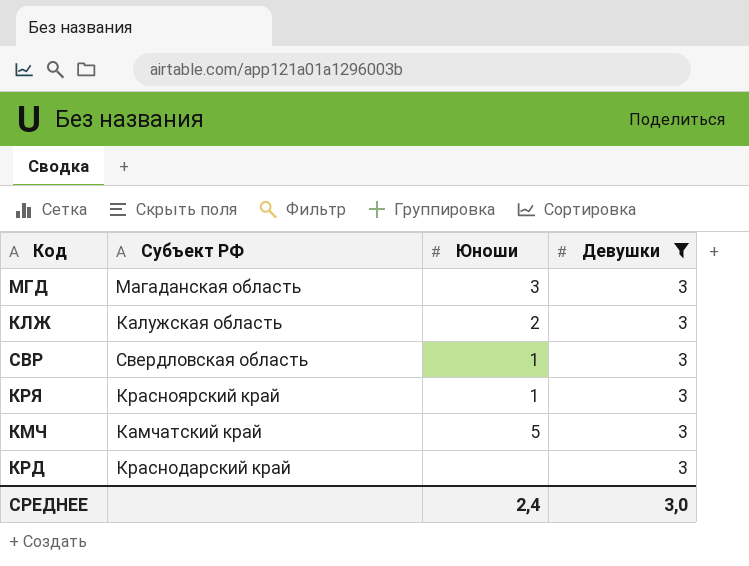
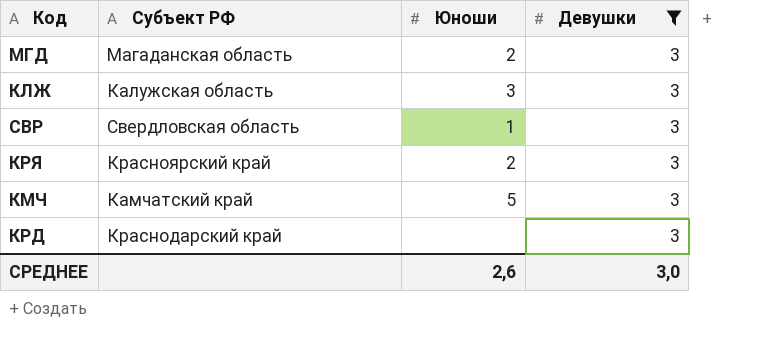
МГД | Юноши: 3 -> 2
КЛЖ | Юноши: 2 -> 3
КРЯ | Юноши: 1 -> 2
СРЕДНЕЕ | Юноши: 2,4 -> 2,6

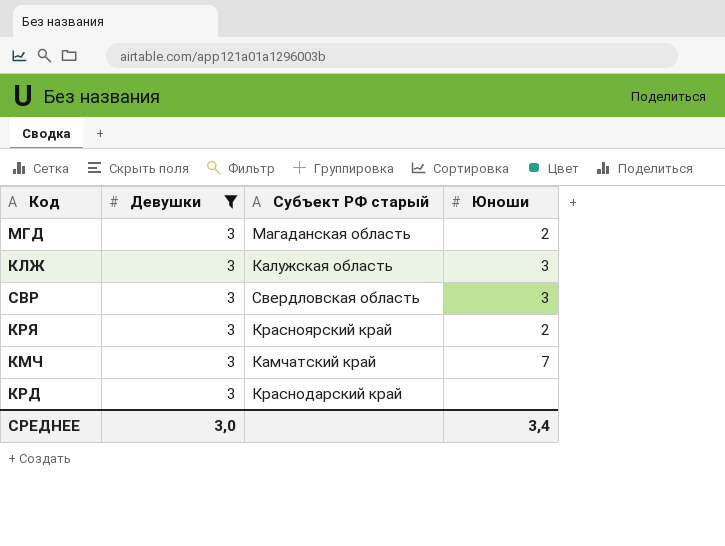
column Девушки | position: 4 -> 2
column name: Субъект РФ -> Субъект РФ старый
СВР | Юноши: 1 -> 3
КМЧ | Юноши: 5 -> 7
СРЕДНЕЕ | Юноши: 2,6 -> 3,4

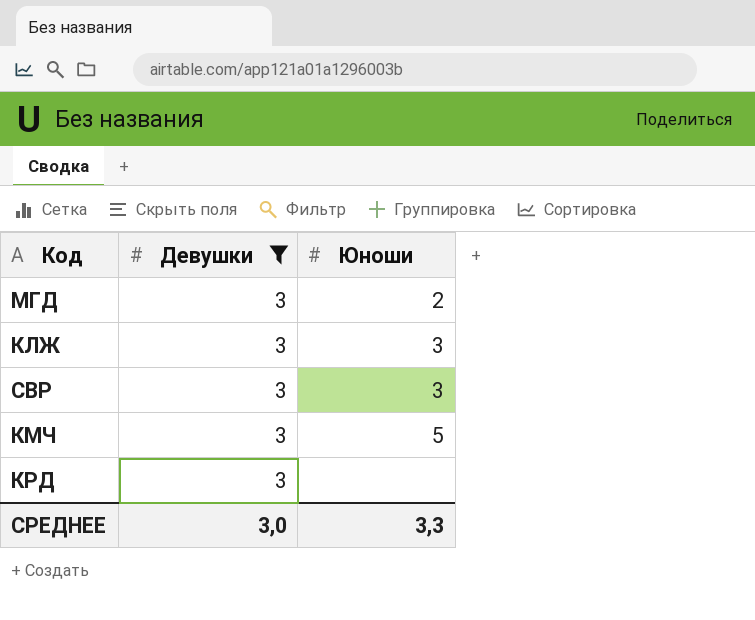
column Субъект РФ старый | position: 3 -> none
row КРЯ: 3 | Красноярский край | 2 -> none
КМЧ | Юноши: 7 -> 5
СРЕДНЕЕ | Юноши: 3,4 -> 3,3

